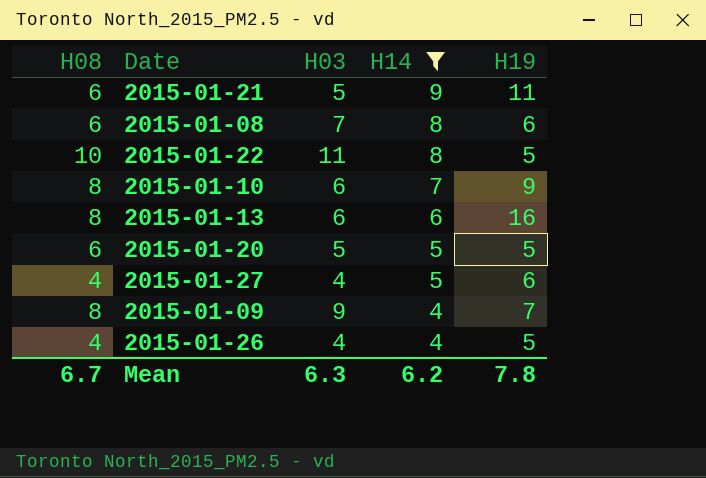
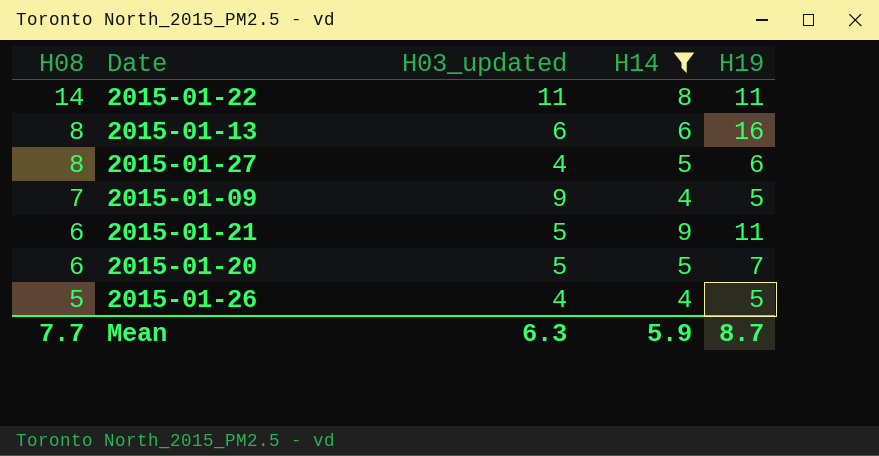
row order: H14 descending -> H08 descending
column name: H03 -> H03_updated
row 2015-01-08: 6 | 7 | 8 | 6 -> none
row 2015-01-10: 8 | 6 | 7 | 9 -> none
2015-01-22 | H08: 10 -> 14
2015-01-22 | H19: 5 -> 11
2015-01-27 | H08: 4 -> 8
2015-01-09 | H08: 8 -> 7
2015-01-09 | H19: 7 -> 5
2015-01-20 | H19: 5 -> 7
2015-01-26 | H08: 4 -> 5
Mean | H08: 6.7 -> 7.7
Mean | H14: 6.2 -> 5.9
Mean | H19: 7.8 -> 8.7

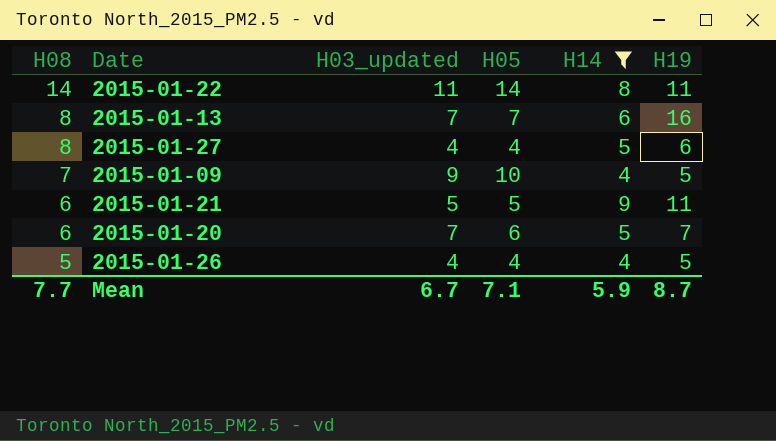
column H05 | position: none -> 4
2015-01-13 | H03_updated: 6 -> 7
2015-01-20 | H03_updated: 5 -> 7
Mean | H03_updated: 6.3 -> 6.7

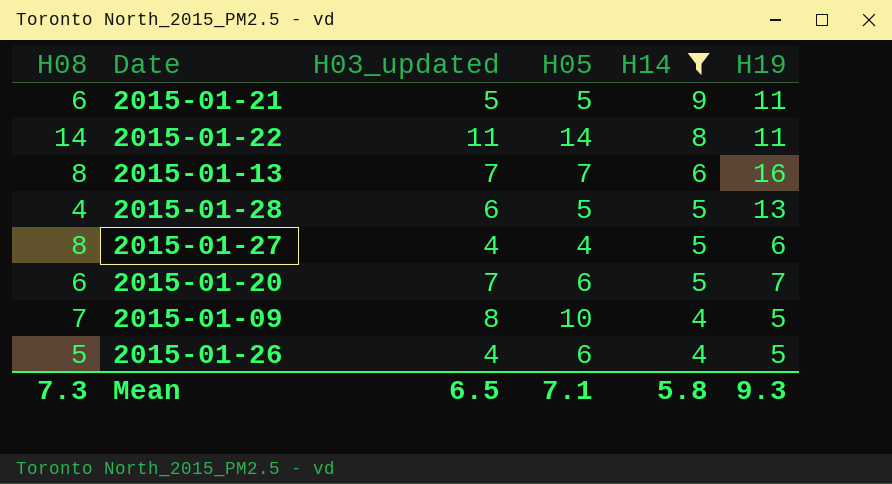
row order: H08 descending -> H14 descending
row 2015-01-28: none -> 4 | 6 | 5 | 5 | 13
2015-01-09 | H03_updated: 9 -> 8
2015-01-26 | H05: 4 -> 6
Mean | H08: 7.7 -> 7.3
Mean | H03_updated: 6.7 -> 6.5
Mean | H14: 5.9 -> 5.8
Mean | H19: 8.7 -> 9.3

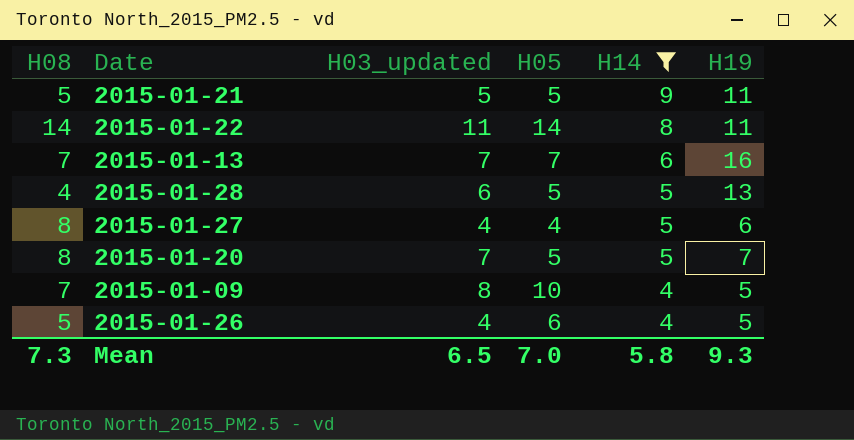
2015-01-21 | H08: 6 -> 5
2015-01-13 | H08: 8 -> 7
2015-01-20 | H08: 6 -> 8
2015-01-20 | H05: 6 -> 5
Mean | H05: 7.1 -> 7.0

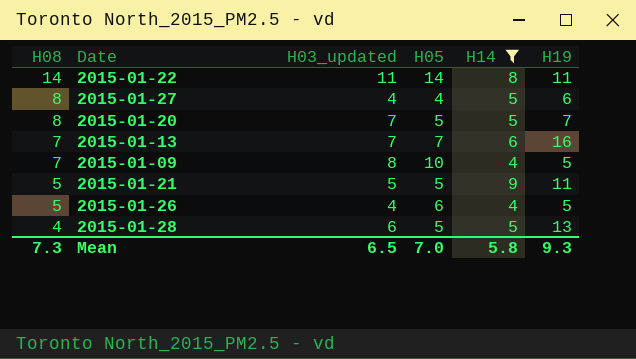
row order: H14 descending -> H08 descending

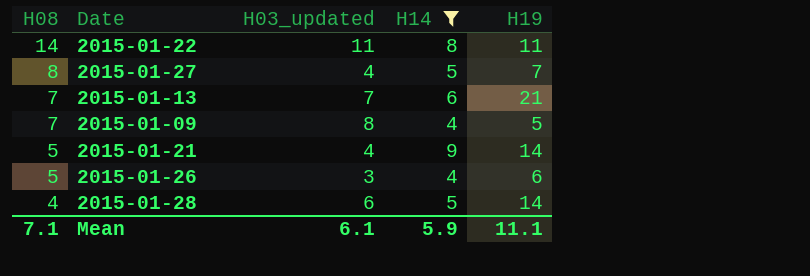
column H05 | position: 4 -> none
row 2015-01-20: 8 | 7 | 5 | 5 | 7 -> none
2015-01-27 | H19: 6 -> 7
2015-01-13 | H19: 16 -> 21
2015-01-21 | H03_updated: 5 -> 4
2015-01-21 | H19: 11 -> 14
2015-01-26 | H03_updated: 4 -> 3
2015-01-26 | H19: 5 -> 6
2015-01-28 | H19: 13 -> 14
Mean | H08: 7.3 -> 7.1
Mean | H03_updated: 6.5 -> 6.1
Mean | H14: 5.8 -> 5.9
Mean | H19: 9.3 -> 11.1

